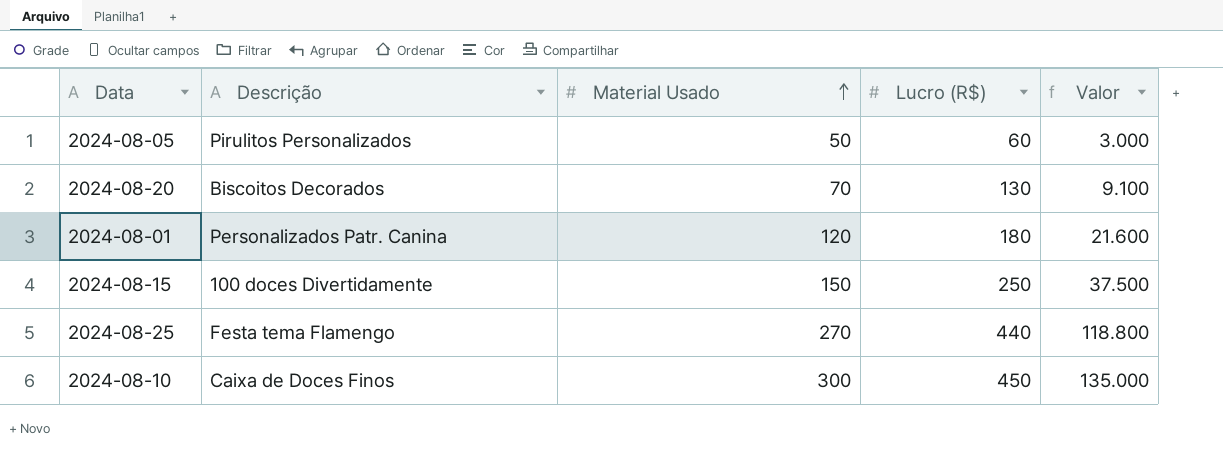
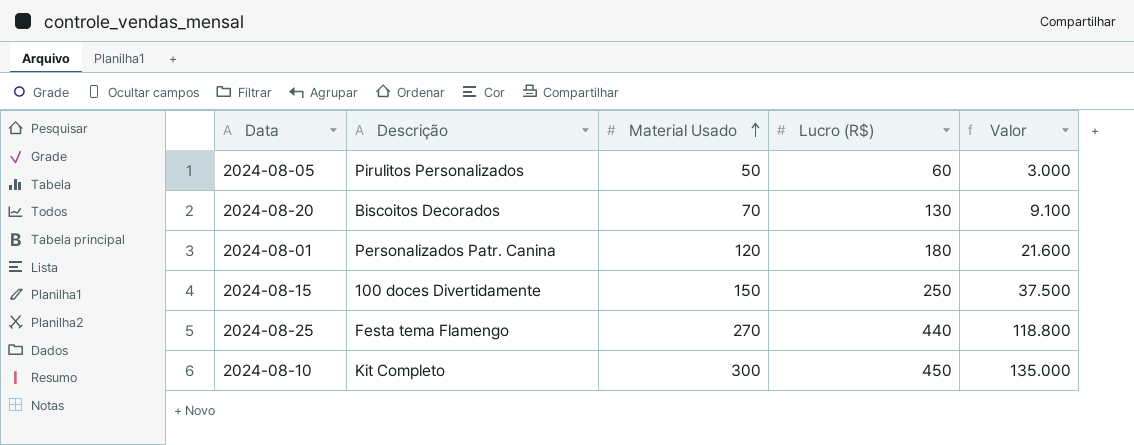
2024-08-10 | Descrição: Caixa de Doces Finos -> Kit Completo

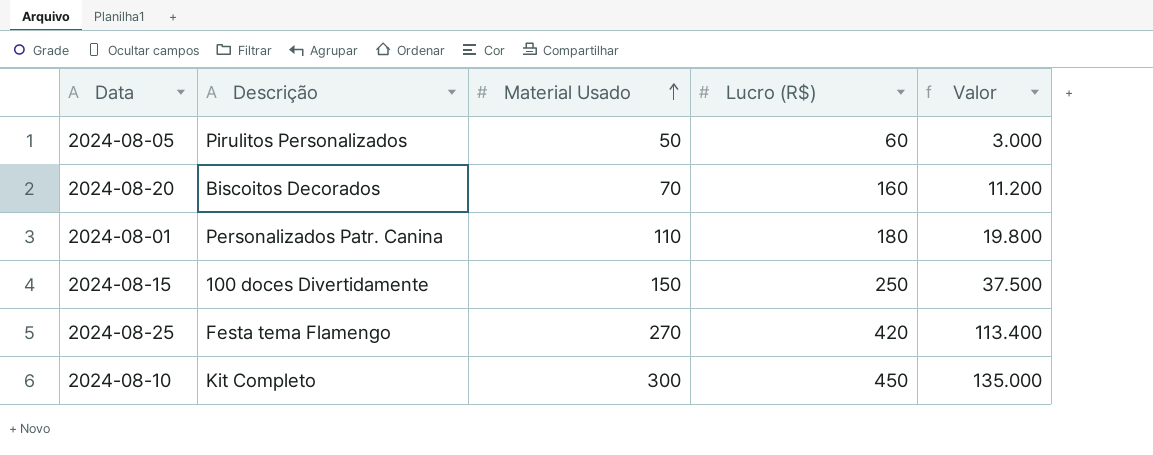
2024-08-20 | Lucro (R$): 130 -> 160
2024-08-20 | Valor: 9.100 -> 11.200
2024-08-01 | Material Usado: 120 -> 110
2024-08-01 | Valor: 21.600 -> 19.800
2024-08-25 | Lucro (R$): 440 -> 420
2024-08-25 | Valor: 118.800 -> 113.400

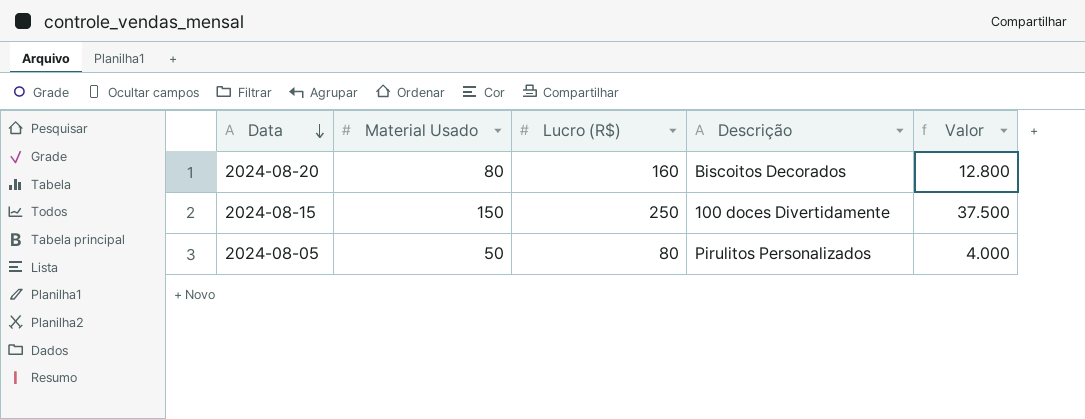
row order: Material Usado ascending -> Data descending
column Descrição | position: 2 -> 4
row 2024-08-01: Personalizados Patr. Canina | 110 | 180 | 19.800 -> none
row 2024-08-25: Festa tema Flamengo | 270 | 420 | 113.400 -> none
row 2024-08-10: Kit Completo | 300 | 450 | 135.000 -> none
2024-08-20 | Material Usado: 70 -> 80
2024-08-20 | Valor: 11.200 -> 12.800
2024-08-05 | Lucro (R$): 60 -> 80
2024-08-05 | Valor: 3.000 -> 4.000

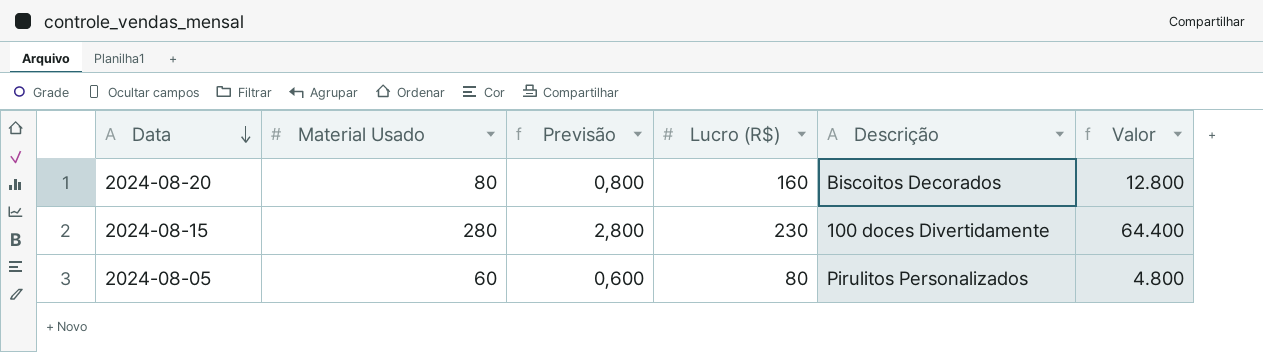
column Previsão | formula: none -> [Material Usado] * 0,01
2024-08-15 | Material Usado: 150 -> 280
2024-08-15 | Lucro (R$): 250 -> 230
2024-08-15 | Valor: 37.500 -> 64.400
2024-08-05 | Material Usado: 50 -> 60
2024-08-05 | Valor: 4.000 -> 4.800

